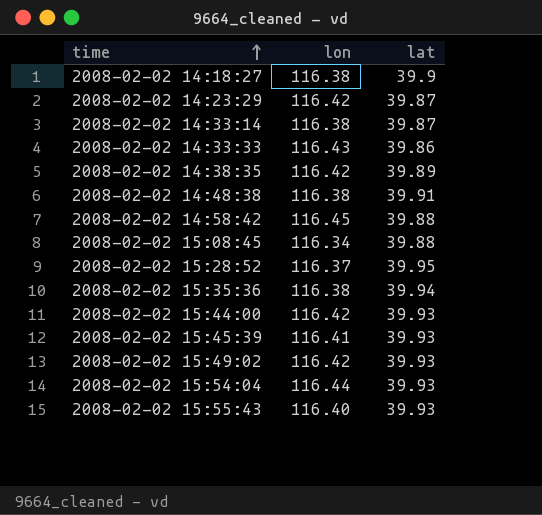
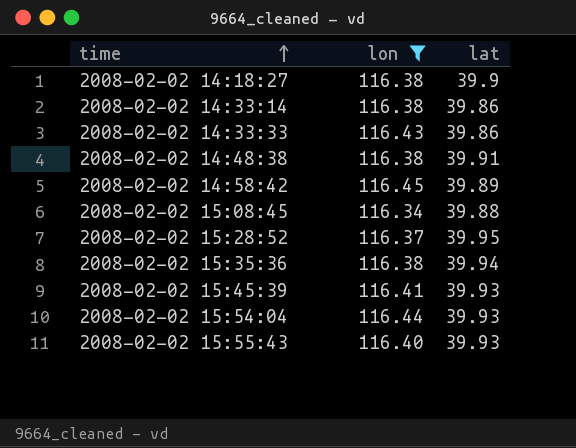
filter: none -> lon != 116.42
2008-02-02 14:33:14 | lat: 39.87 -> 39.86
2008-02-02 14:58:42 | lat: 39.88 -> 39.89

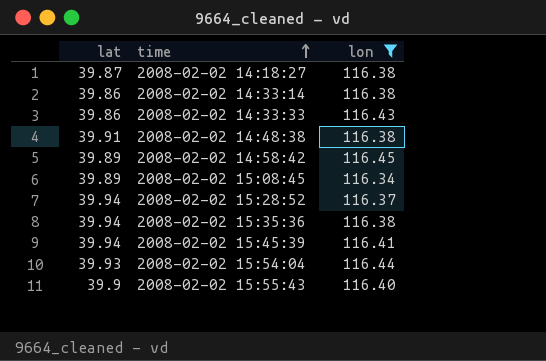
column lat | position: 3 -> 1
2008-02-02 14:18:27 | lat: 39.9 -> 39.87
2008-02-02 15:08:45 | lat: 39.88 -> 39.89
2008-02-02 15:28:52 | lat: 39.95 -> 39.94
2008-02-02 15:45:39 | lat: 39.93 -> 39.94
2008-02-02 15:55:43 | lat: 39.93 -> 39.9

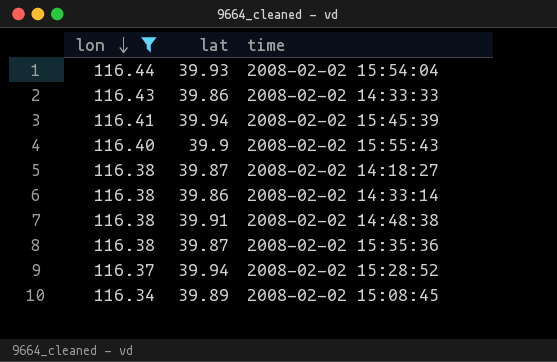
row order: time ascending -> lon descending
column lon | position: 3 -> 1
row 2008-02-02 14:58:42: 39.89 | 116.45 -> none
2008-02-02 15:35:36 | lat: 39.94 -> 39.87

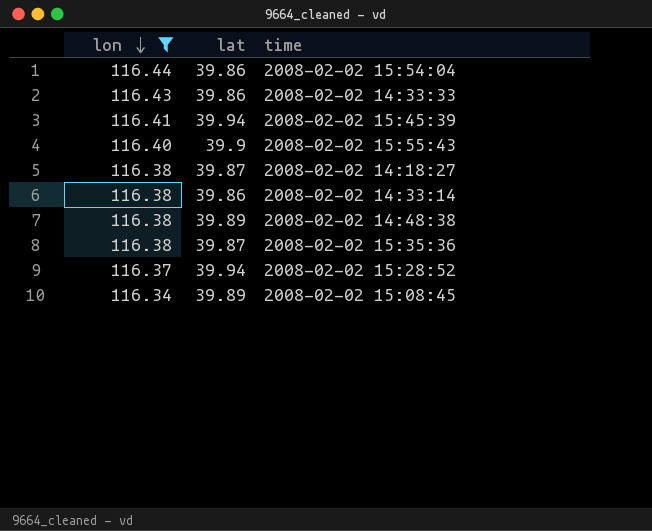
2008-02-02 15:54:04 | lat: 39.93 -> 39.86
2008-02-02 14:48:38 | lat: 39.91 -> 39.89

